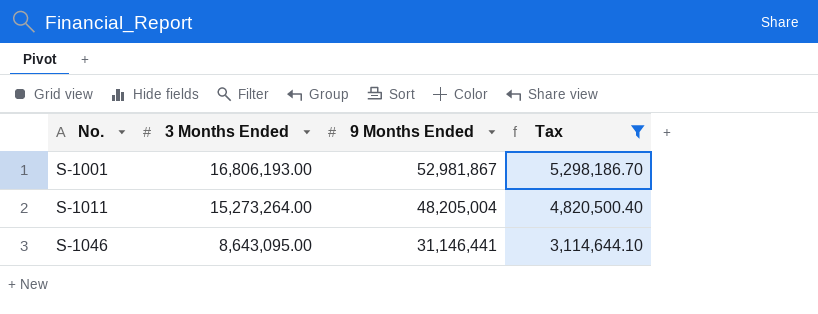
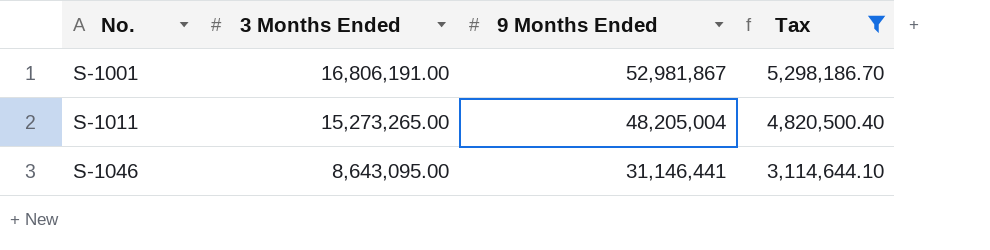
S-1001 | 3 Months Ended: 16,806,193.00 -> 16,806,191.00
S-1011 | 3 Months Ended: 15,273,264.00 -> 15,273,265.00

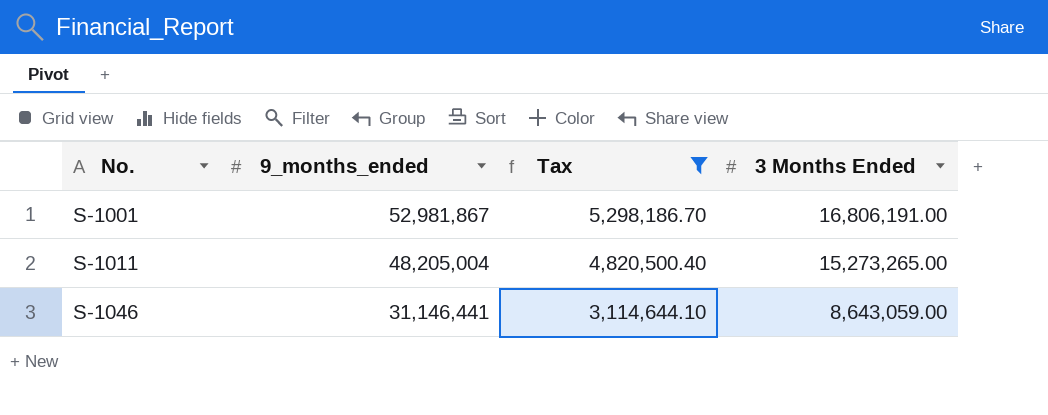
column name: 9 Months Ended -> 9_months_ended
column 3 Months Ended | position: 2 -> 4
S-1046 | 3 Months Ended: 8,643,095.00 -> 8,643,059.00

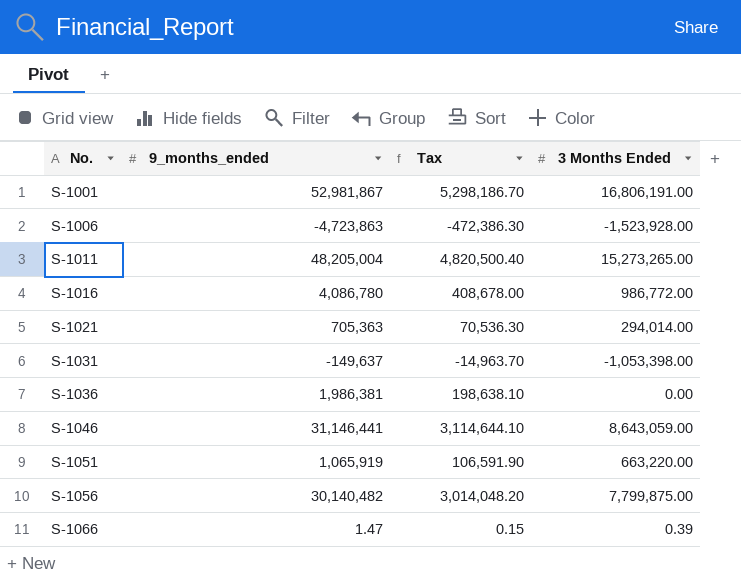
filter: Tax >= 3,114,644.10 -> none

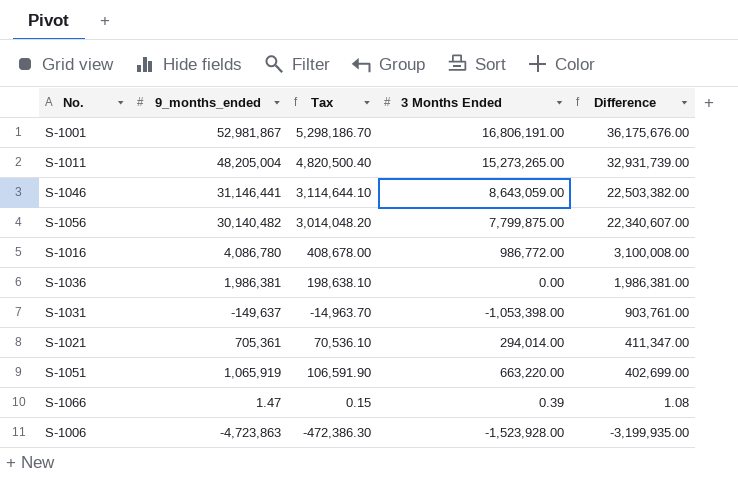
row order: No. ascending -> Difference descending
column Difference | formula: none -> [9_months_ended] - [3 Months Ended]
S-1021 | 9_months_ended: 705,363 -> 705,361
S-1021 | Tax: 70,536.30 -> 70,536.10

